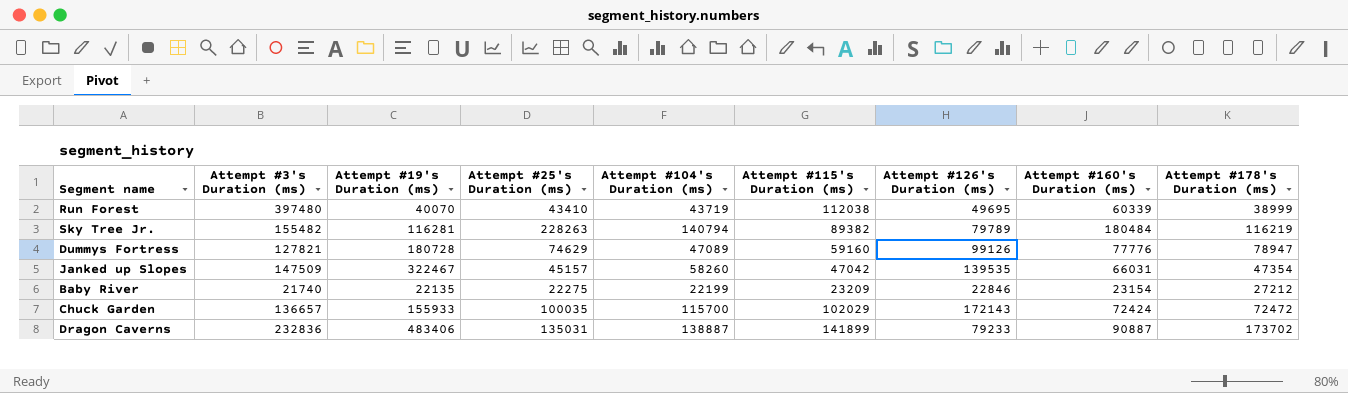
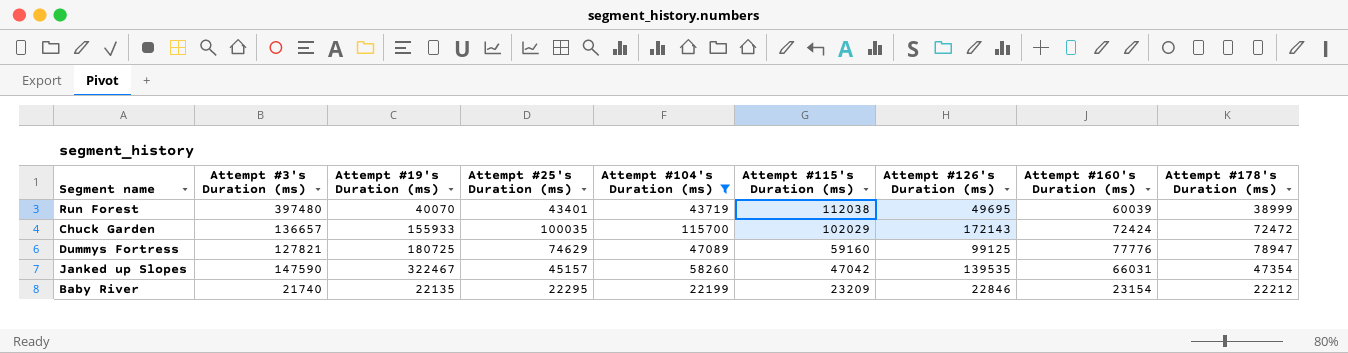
filter: none -> Attempt #104's Duration (ms) <= 115700
row order: none -> Attempt #115's Duration (ms) descending
Run Forest | Attempt #25's Duration (ms): 43410 -> 43401
Run Forest | Attempt #160's Duration (ms): 60339 -> 60039
Dummys Fortress | Attempt #19's Duration (ms): 180728 -> 180725
Dummys Fortress | Attempt #126's Duration (ms): 99126 -> 99125
Janked up Slopes | Attempt #3's Duration (ms): 147509 -> 147590
Baby River | Attempt #25's Duration (ms): 22275 -> 22295
Baby River | Attempt #178's Duration (ms): 27212 -> 22212

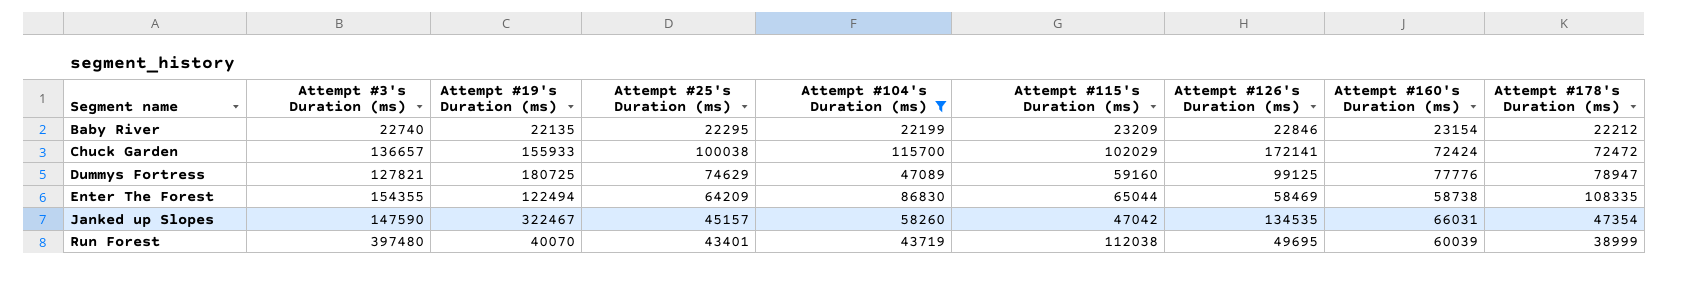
row order: Attempt #115's Duration (ms) descending -> Segment name ascending
Baby River | Attempt #3's Duration (ms): 21740 -> 22740
Chuck Garden | Attempt #25's Duration (ms): 100035 -> 100038
Chuck Garden | Attempt #126's Duration (ms): 172143 -> 172141
row Enter The Forest: none -> 154355 | 122494 | 64209 | 86830 | 65044 | 58469 | 58738 | 108335
Janked up Slopes | Attempt #126's Duration (ms): 139535 -> 134535

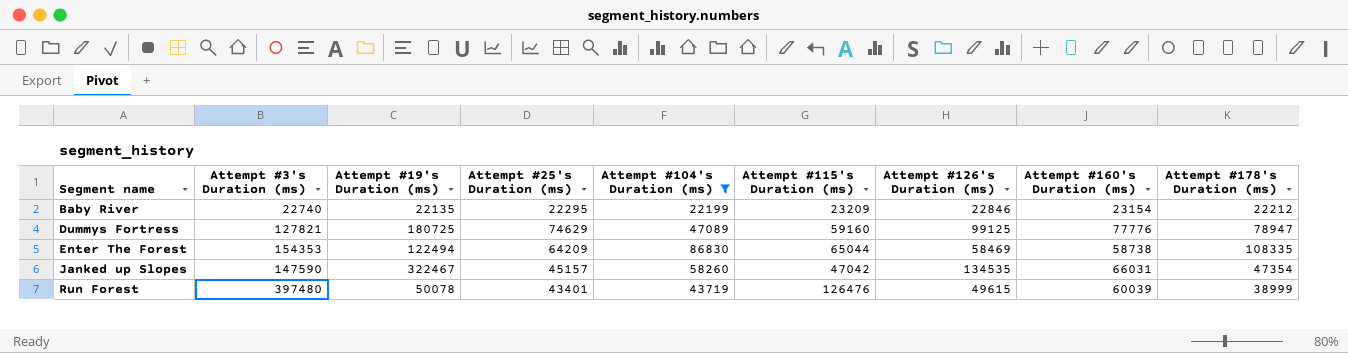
row Chuck Garden: 136657 | 155933 | 100038 | 115700 | 102029 | 172141 | 72424 | 72472 -> none
Enter The Forest | Attempt #3's Duration (ms): 154355 -> 154353
Run Forest | Attempt #19's Duration (ms): 40070 -> 50078
Run Forest | Attempt #115's Duration (ms): 112038 -> 126476
Run Forest | Attempt #126's Duration (ms): 49695 -> 49615

